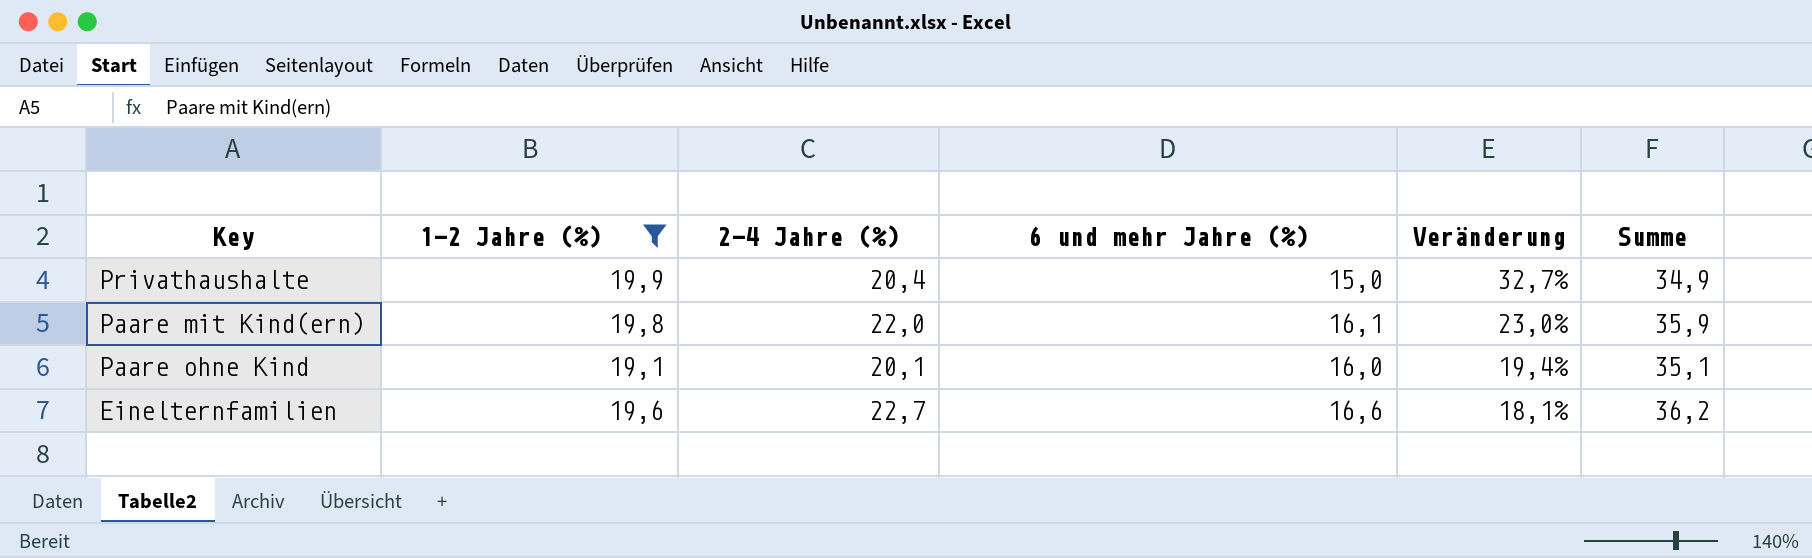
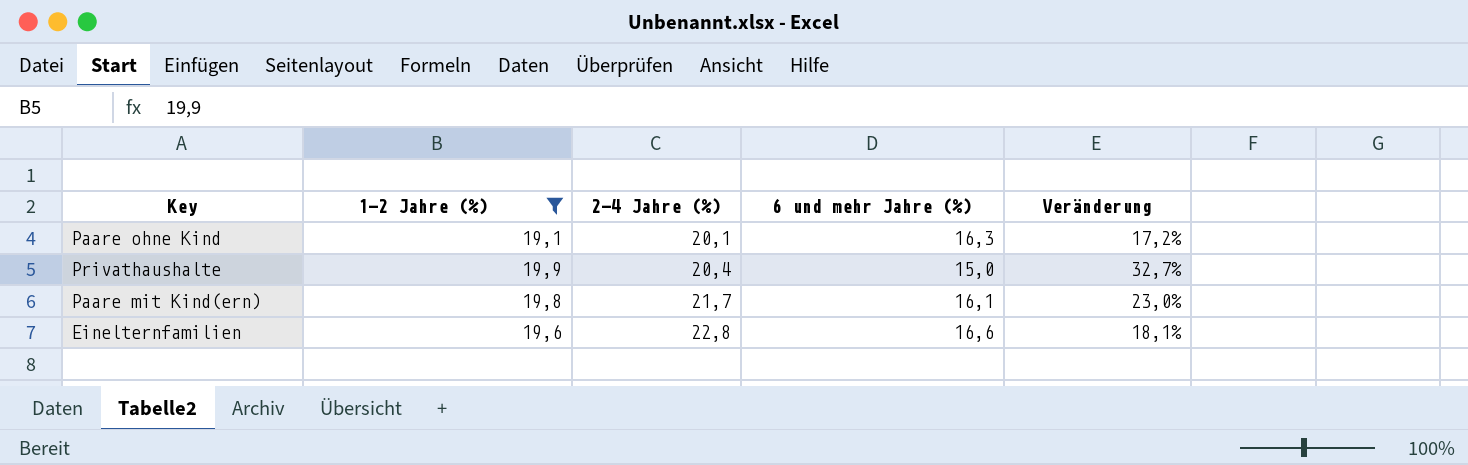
row order: Veränderung descending -> 2–4 Jahre (%) ascending
column Summe | formula: [1–2 Jahre (%)] + [6 und mehr Jahre (%)] -> none
Paare ohne Kind | 6 und mehr Jahre (%): 16,0 -> 16,3
Paare ohne Kind | Veränderung: 19,4% -> 17,2%
Paare mit Kind(ern) | 2–4 Jahre (%): 22,0 -> 21,7
Einelternfamilien | 2–4 Jahre (%): 22,7 -> 22,8

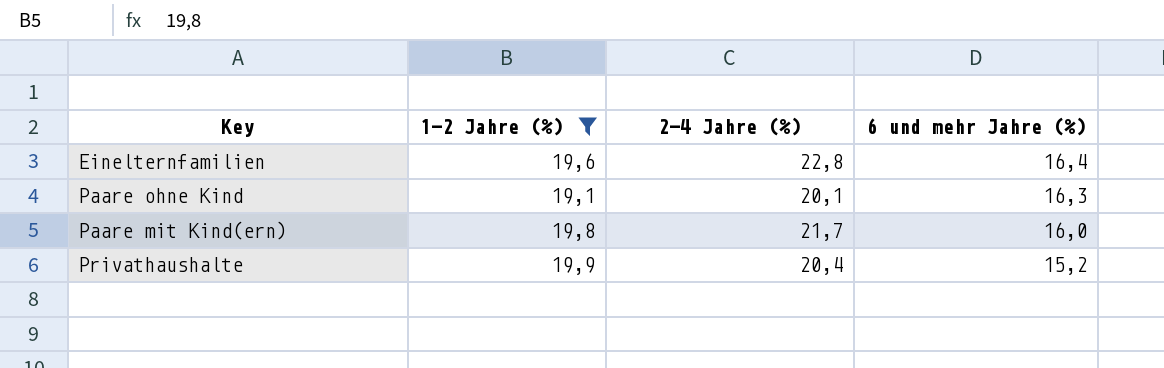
row order: 2–4 Jahre (%) ascending -> 6 und mehr Jahre (%) descending
column Veränderung | formula: ([1–2 Jahre (%)] - [6 und mehr Jahre (%)]) / [6 und mehr Jahre (%)] -> none
Einelternfamilien | 6 und mehr Jahre (%): 16,6 -> 16,4
Paare mit Kind(ern) | 6 und mehr Jahre (%): 16,1 -> 16,0
Privathaushalte | 6 und mehr Jahre (%): 15,0 -> 15,2

